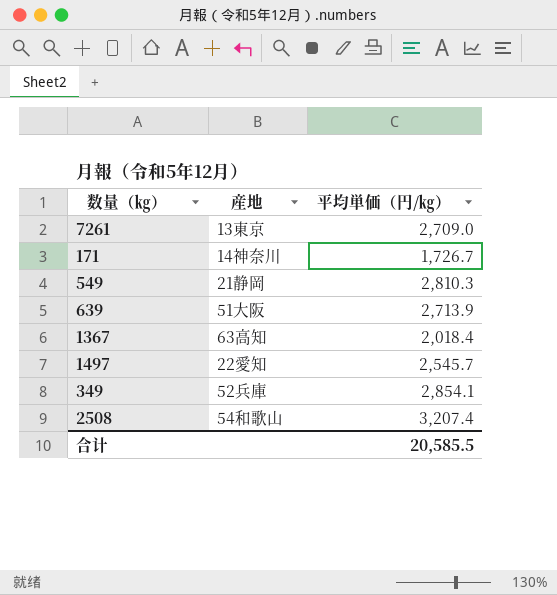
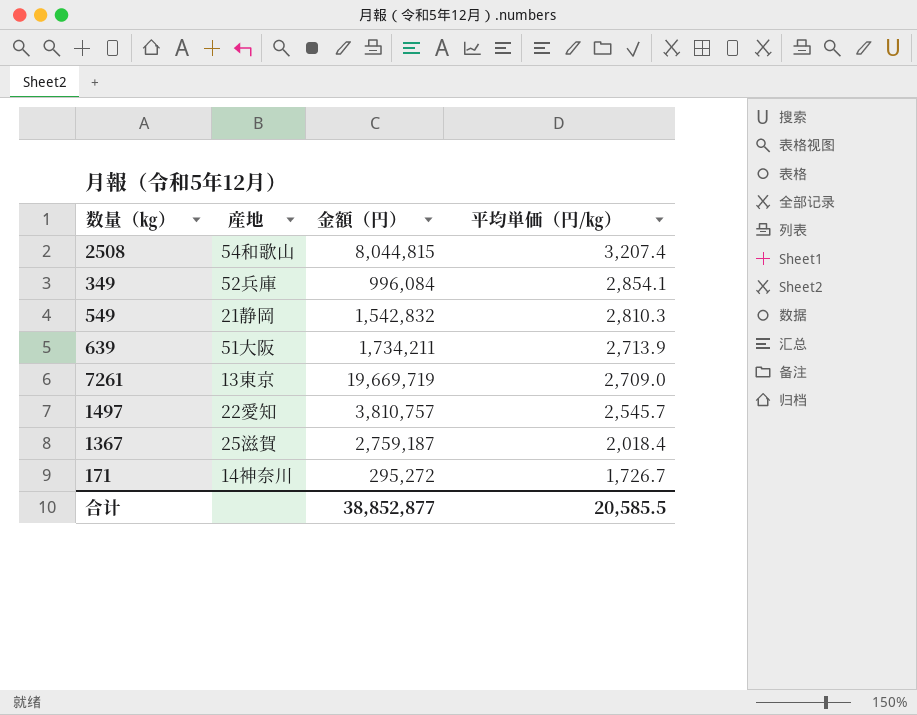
row order: none -> 平均単価（円/㎏） descending
column 金額（円） | position: none -> 3
1367 | 産地: 63高知 -> 25滋賀

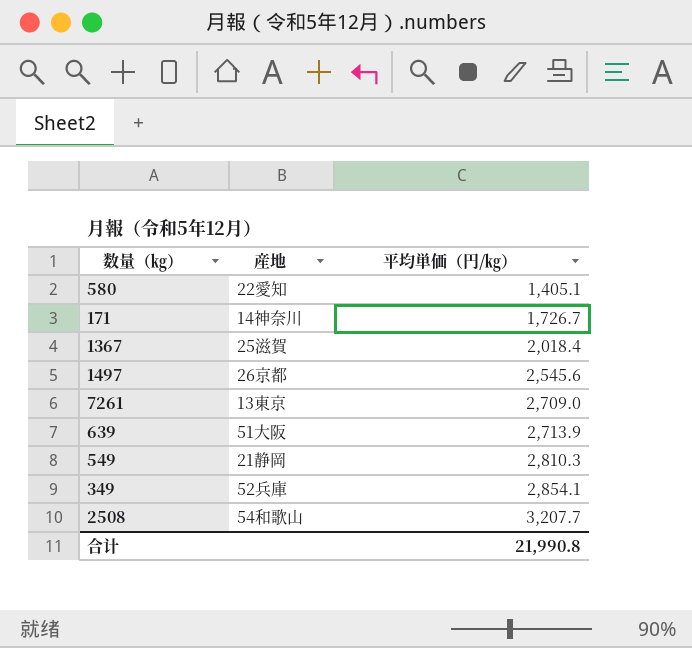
row order: 平均単価（円/㎏） descending -> 平均単価（円/㎏） ascending
column 金額（円） | position: 3 -> none
row 580: none -> 22愛知 | 1,405.1
1497 | 産地: 22愛知 -> 26京都
1497 | 平均単価（円/㎏）: 2,545.7 -> 2,545.6
2508 | 平均単価（円/㎏）: 3,207.4 -> 3,207.7
合计 | 平均単価（円/㎏）: 20,585.5 -> 21,990.8

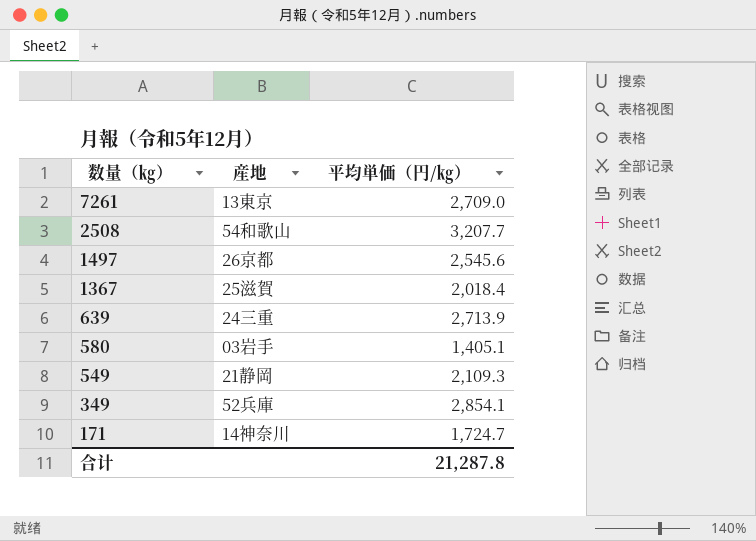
row order: 平均単価（円/㎏） ascending -> 数量（㎏） descending
639 | 産地: 51大阪 -> 24三重
580 | 産地: 22愛知 -> 03岩手
549 | 平均単価（円/㎏）: 2,810.3 -> 2,109.3
171 | 平均単価（円/㎏）: 1,726.7 -> 1,724.7
合计 | 平均単価（円/㎏）: 21,990.8 -> 21,287.8

